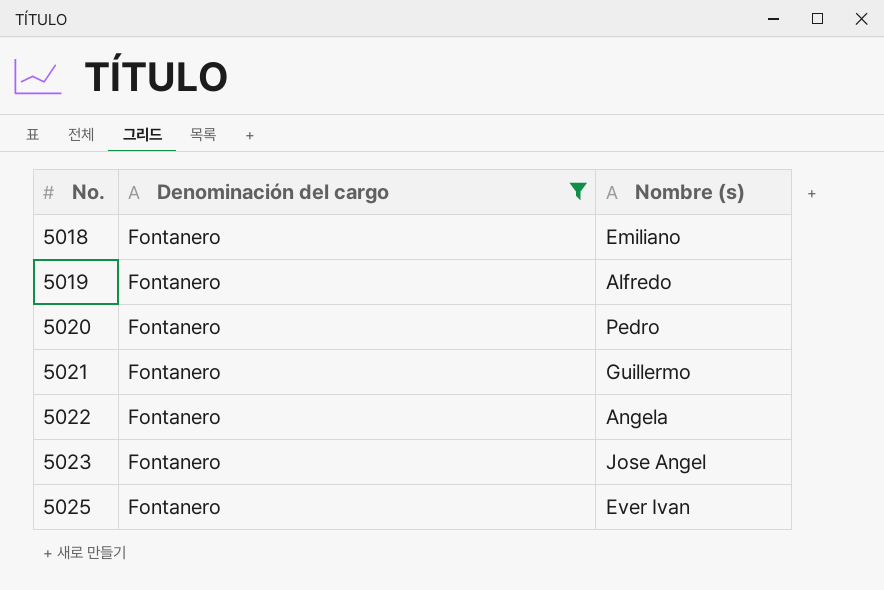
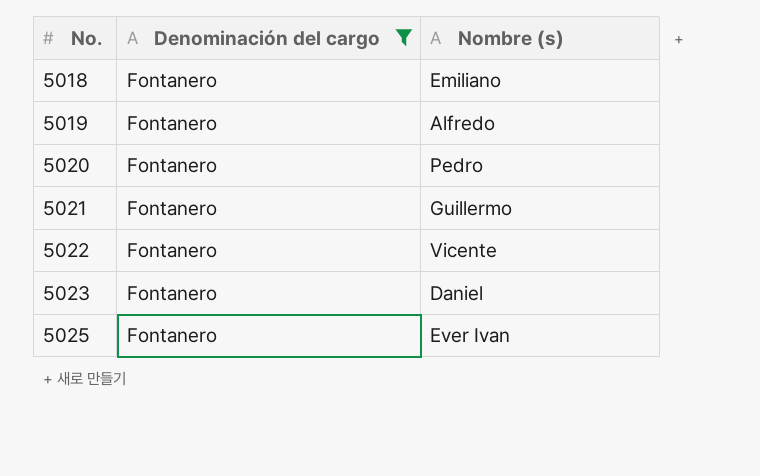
5022 | Nombre (s): Angela -> Vicente
5023 | Nombre (s): Jose Angel -> Daniel

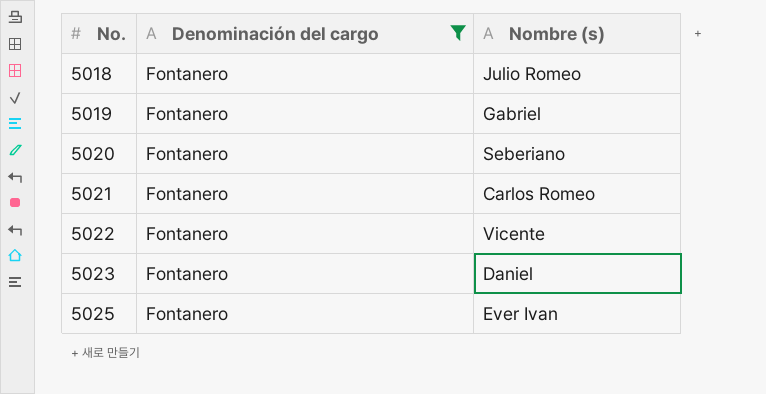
5018 | Nombre (s): Emiliano -> Julio Romeo
5019 | Nombre (s): Alfredo -> Gabriel
5020 | Nombre (s): Pedro -> Seberiano
5021 | Nombre (s): Guillermo -> Carlos Romeo

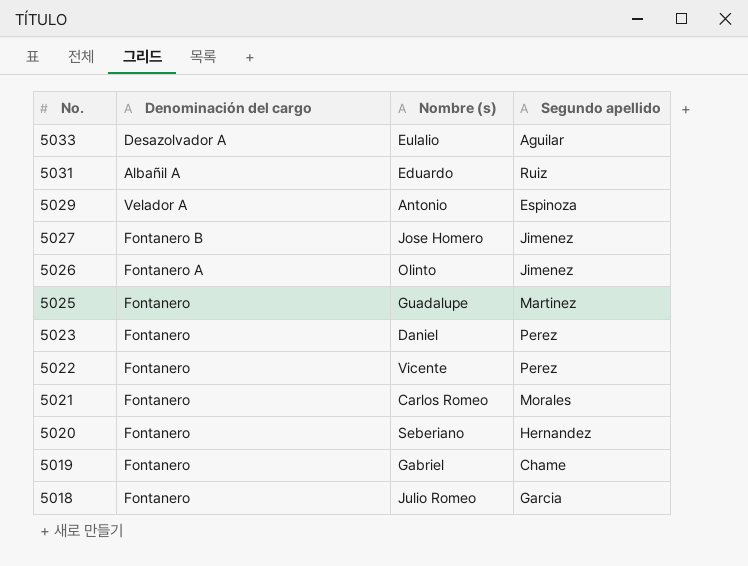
filter: Denominación del cargo = Fontanero -> none
row order: No. ascending -> No. descending
column Segundo apellido | position: none -> 4
5025 | Nombre (s): Ever Ivan -> Guadalupe

